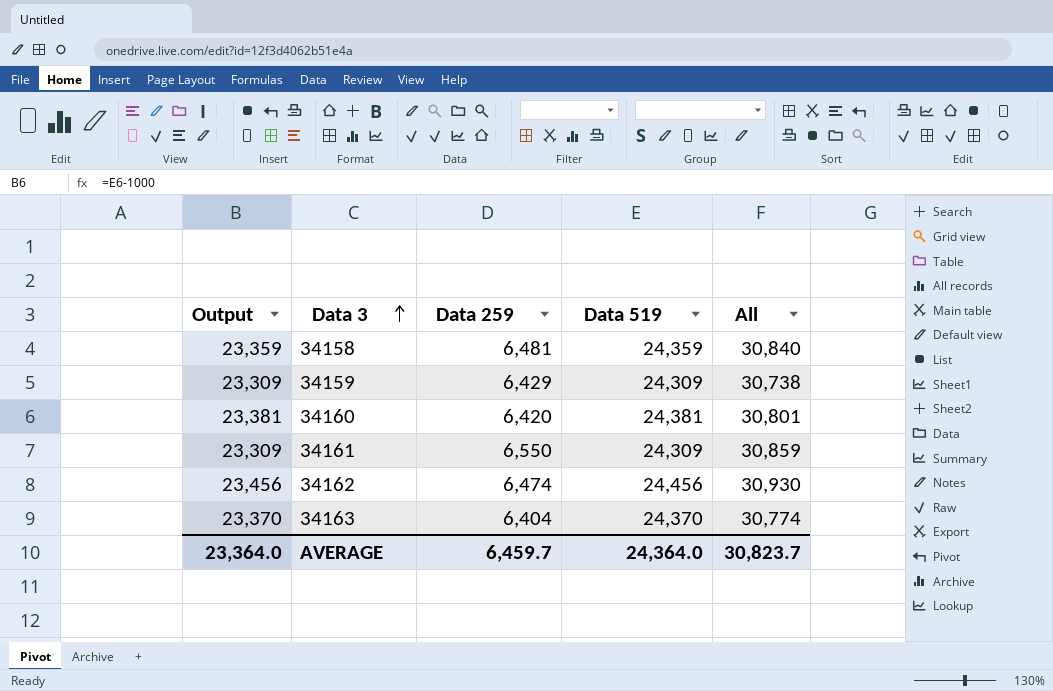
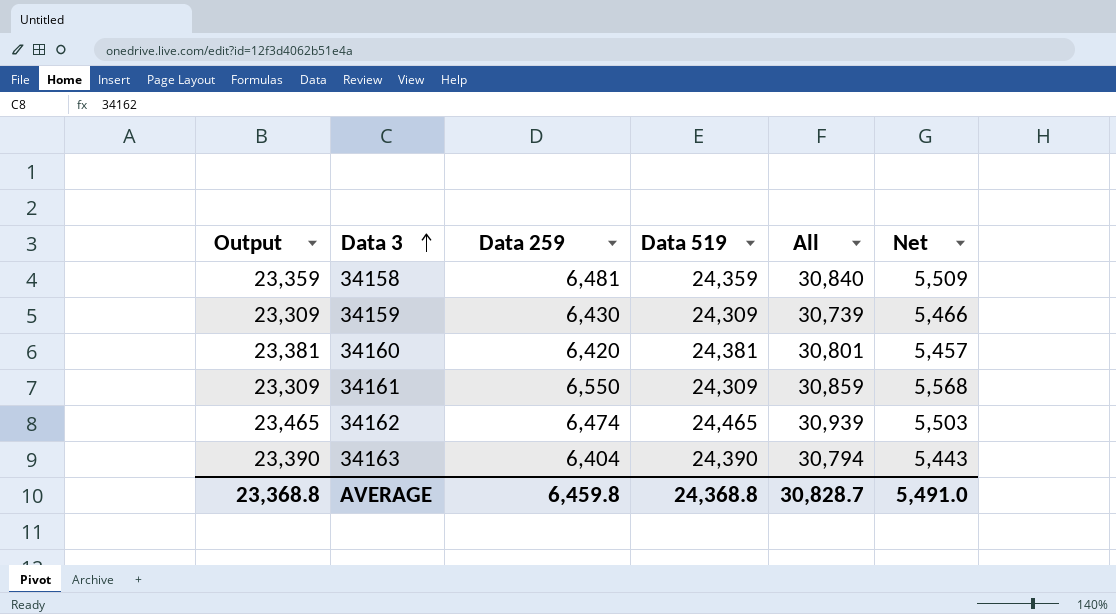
column Net | formula: none -> [Data 259] * 0.85
34159 | Data 259: 6,429 -> 6,430
34159 | All: 30,738 -> 30,739
34162 | Output: 23,456 -> 23,465
34162 | Data 519: 24,456 -> 24,465
34162 | All: 30,930 -> 30,939
34163 | Output: 23,370 -> 23,390
34163 | Data 519: 24,370 -> 24,390
34163 | All: 30,774 -> 30,794
AVERAGE | Output: 23,364.0 -> 23,368.8
AVERAGE | Data 259: 6,459.7 -> 6,459.8
AVERAGE | Data 519: 24,364.0 -> 24,368.8
AVERAGE | All: 30,823.7 -> 30,828.7

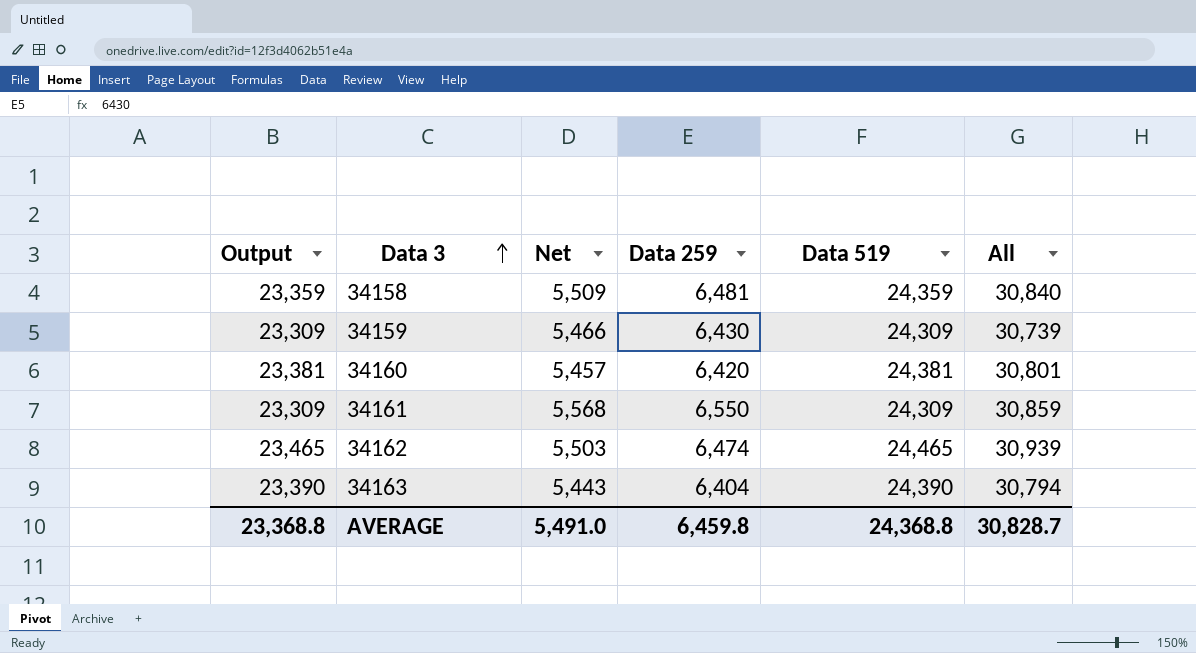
column Net | position: 6 -> 3

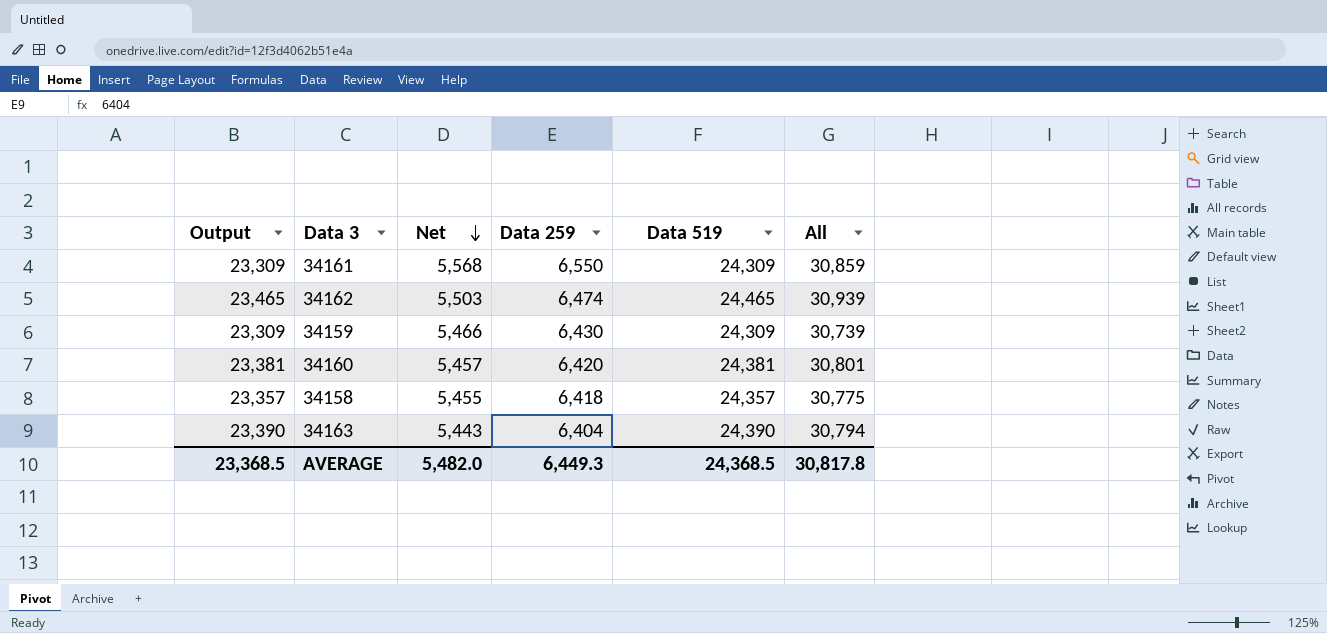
row order: Data 3 ascending -> Net descending
34158 | Output: 23,359 -> 23,357
34158 | Net: 5,509 -> 5,455
34158 | Data 259: 6,481 -> 6,418
34158 | Data 519: 24,359 -> 24,357
34158 | All: 30,840 -> 30,775
AVERAGE | Output: 23,368.8 -> 23,368.5
AVERAGE | Net: 5,491.0 -> 5,482.0
AVERAGE | Data 259: 6,459.8 -> 6,449.3
AVERAGE | Data 519: 24,368.8 -> 24,368.5
AVERAGE | All: 30,828.7 -> 30,817.8

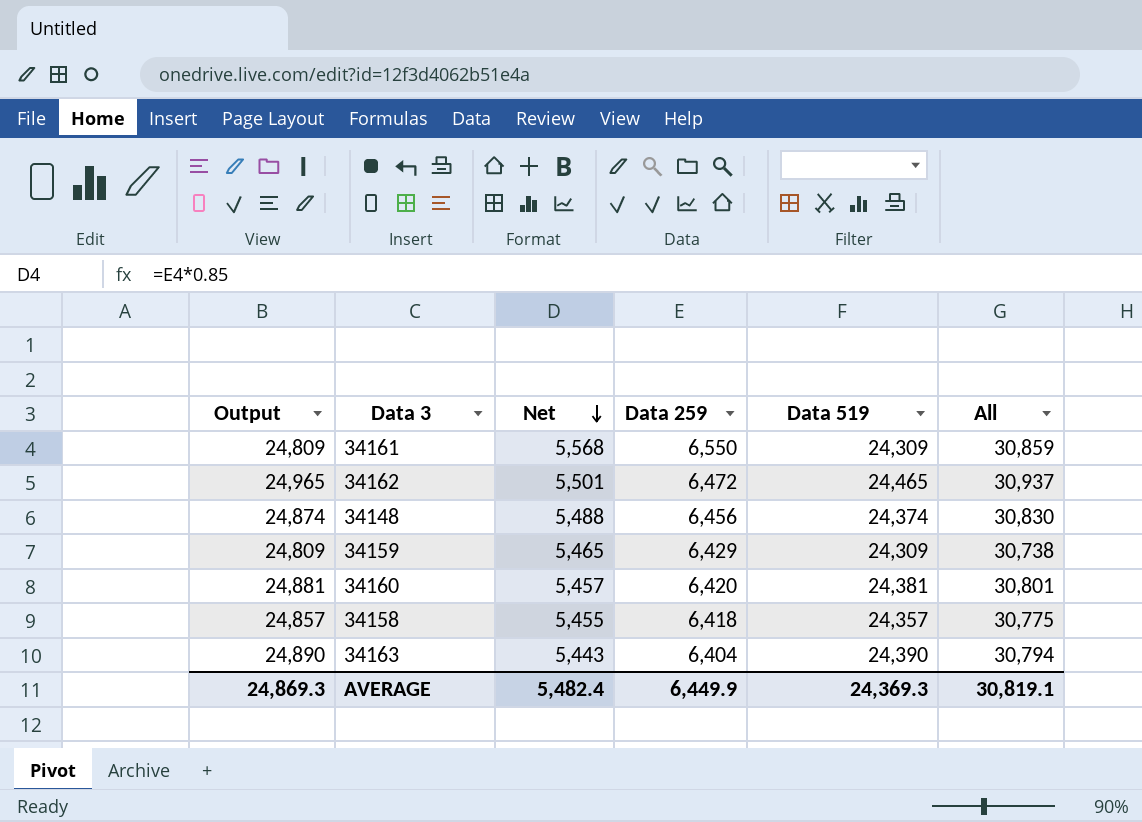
column Output | formula: [Data 519] - 1000 -> [Data 519] + 500
34162 | Net: 5,503 -> 5,501
34162 | Data 259: 6,474 -> 6,472
34162 | All: 30,939 -> 30,937
row 34148: none -> 24,874 | 5,488 | 6,456 | 24,374 | 30,830
34159 | Net: 5,466 -> 5,465
34159 | Data 259: 6,430 -> 6,429
34159 | All: 30,739 -> 30,738
AVERAGE | Output: 23,368.5 -> 24,869.3
AVERAGE | Net: 5,482.0 -> 5,482.4
AVERAGE | Data 259: 6,449.3 -> 6,449.9
AVERAGE | Data 519: 24,368.5 -> 24,369.3
AVERAGE | All: 30,817.8 -> 30,819.1

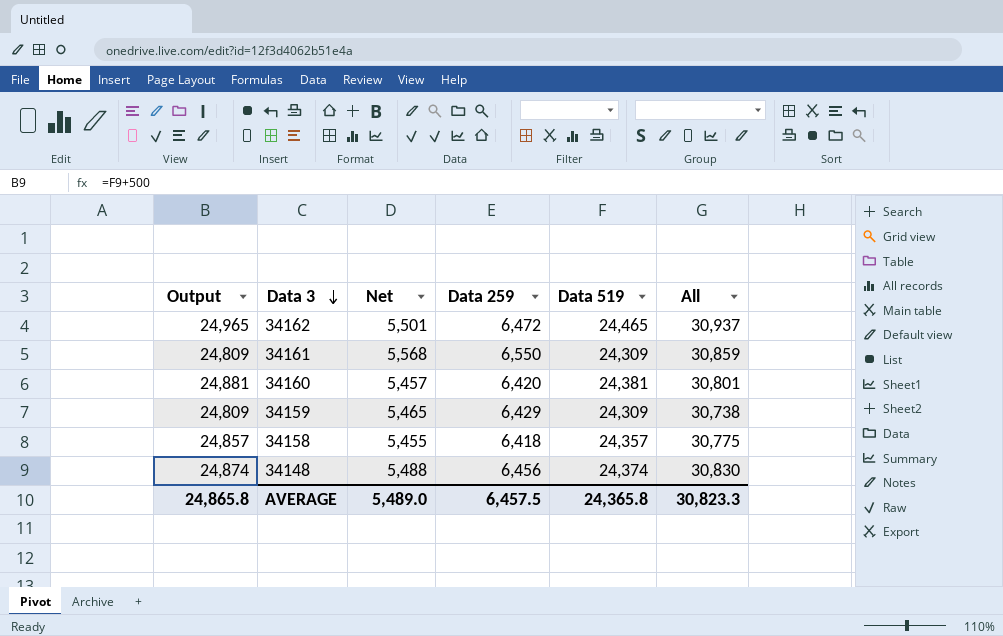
row order: Net descending -> Data 3 descending
row 34163: 24,890 | 5,443 | 6,404 | 24,390 | 30,794 -> none
AVERAGE | Output: 24,869.3 -> 24,865.8
AVERAGE | Net: 5,482.4 -> 5,489.0
AVERAGE | Data 259: 6,449.9 -> 6,457.5
AVERAGE | Data 519: 24,369.3 -> 24,365.8
AVERAGE | All: 30,819.1 -> 30,823.3

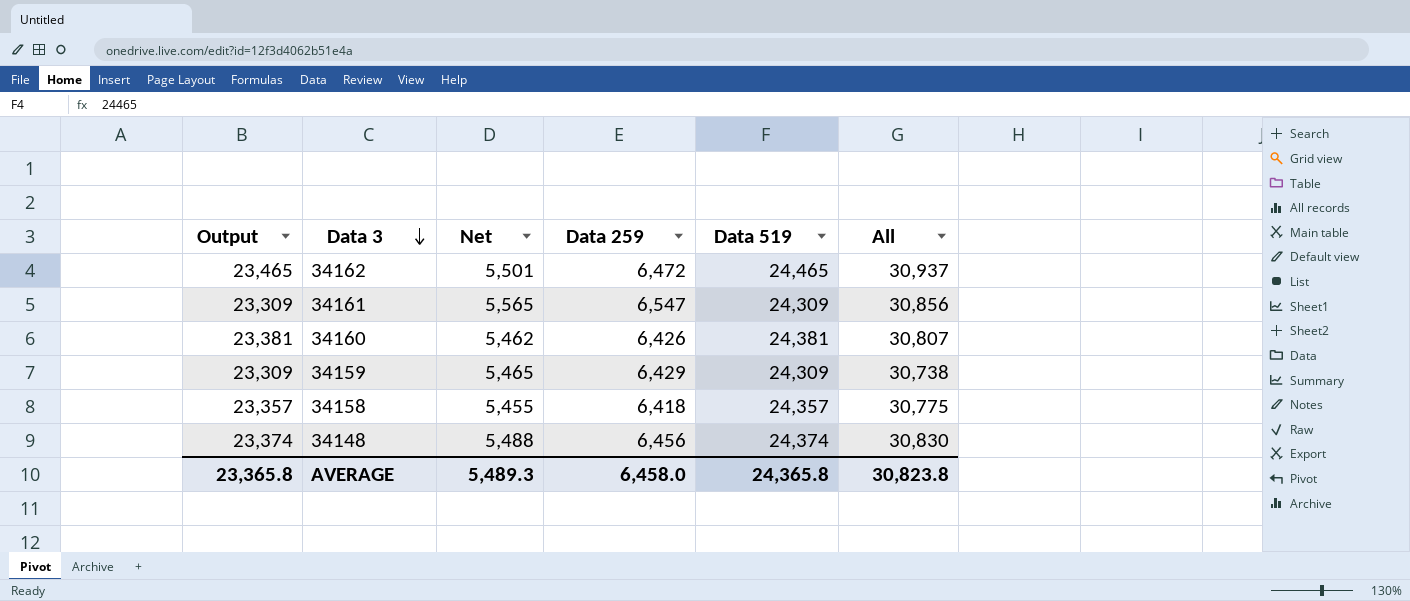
column Output | formula: [Data 519] + 500 -> [Data 519] - 1000
34161 | Net: 5,568 -> 5,565
34161 | Data 259: 6,550 -> 6,547
34161 | All: 30,859 -> 30,856
34160 | Net: 5,457 -> 5,462
34160 | Data 259: 6,420 -> 6,426
34160 | All: 30,801 -> 30,807
AVERAGE | Output: 24,865.8 -> 23,365.8
AVERAGE | Net: 5,489.0 -> 5,489.3
AVERAGE | Data 259: 6,457.5 -> 6,458.0
AVERAGE | All: 30,823.3 -> 30,823.8

